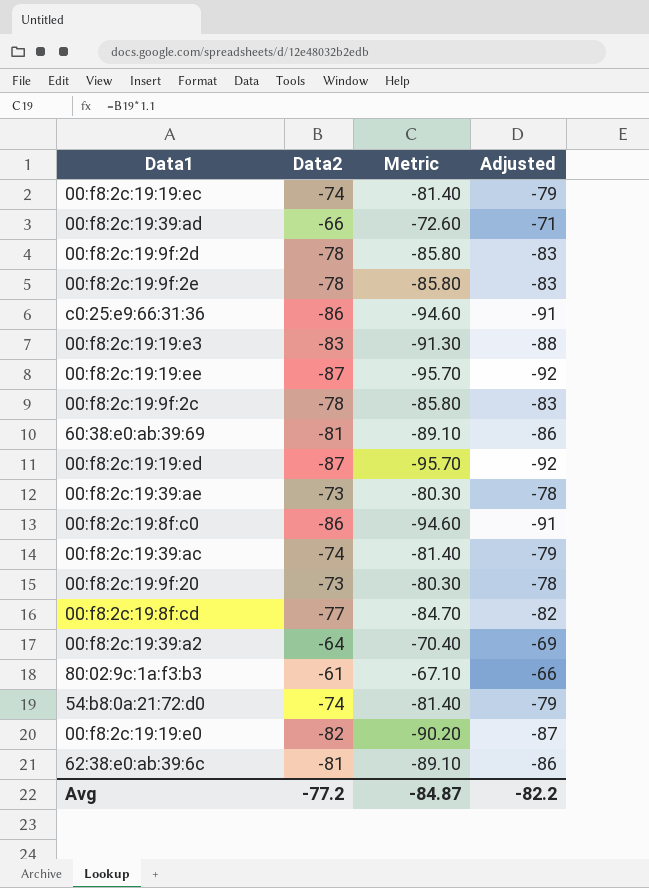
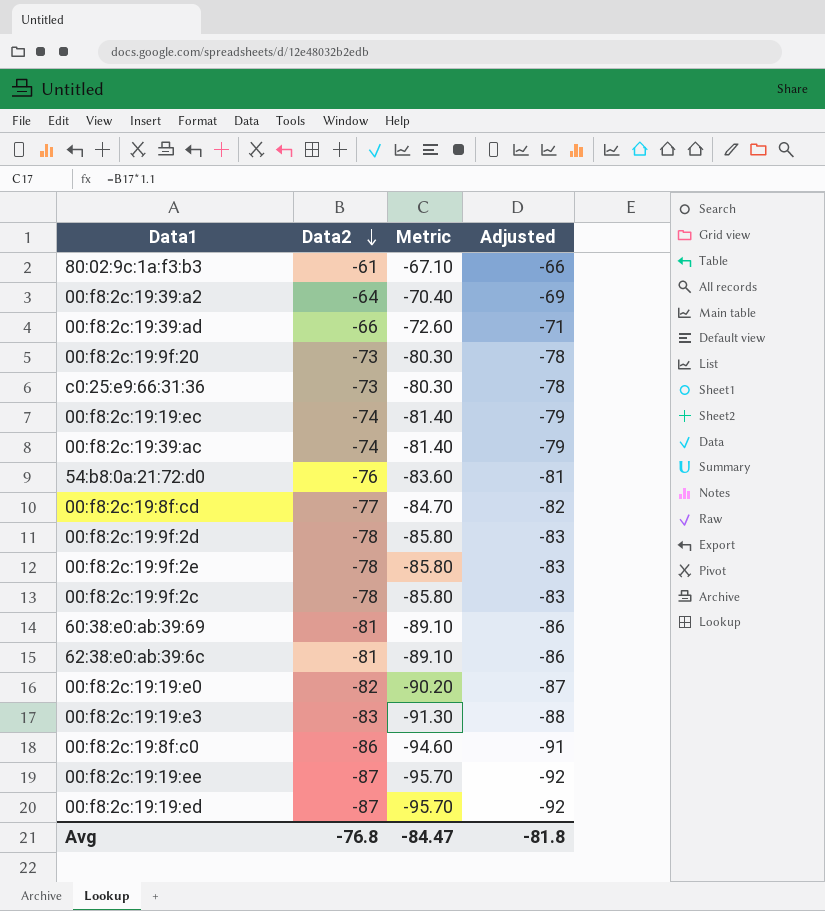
row order: none -> Data2 descending
row 00:f8:2c:19:39:ae: -73 | -80.30 | -78 -> none
c0:25:e9:66:31:36 | Data2: -86 -> -73
c0:25:e9:66:31:36 | Metric: -94.60 -> -80.30
c0:25:e9:66:31:36 | Adjusted: -91 -> -78
54:b8:0a:21:72:d0 | Data2: -74 -> -76
54:b8:0a:21:72:d0 | Metric: -81.40 -> -83.60
54:b8:0a:21:72:d0 | Adjusted: -79 -> -81
Avg | Data2: -77.2 -> -76.8
Avg | Metric: -84.87 -> -84.47
Avg | Adjusted: -82.2 -> -81.8

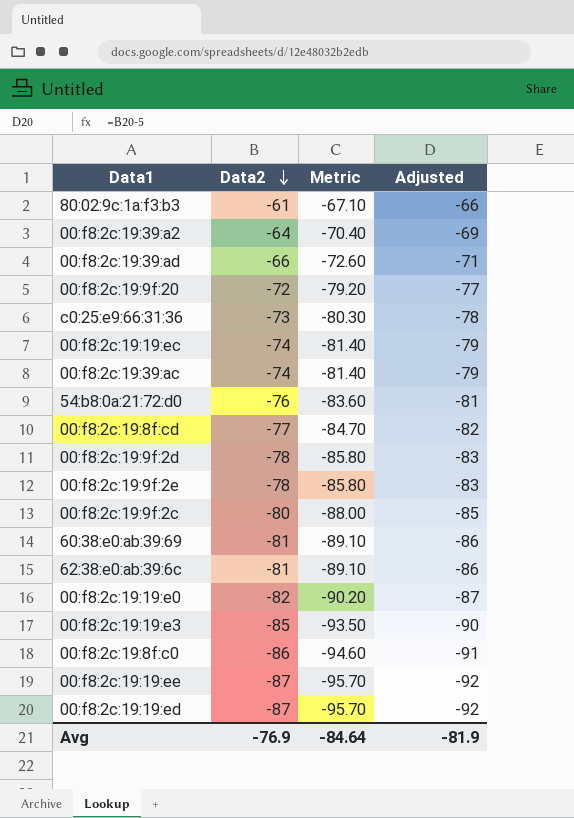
00:f8:2c:19:9f:20 | Data2: -73 -> -72
00:f8:2c:19:9f:20 | Metric: -80.30 -> -79.20
00:f8:2c:19:9f:20 | Adjusted: -78 -> -77
00:f8:2c:19:9f:2c | Data2: -78 -> -80
00:f8:2c:19:9f:2c | Metric: -85.80 -> -88.00
00:f8:2c:19:9f:2c | Adjusted: -83 -> -85
00:f8:2c:19:19:e3 | Data2: -83 -> -85
00:f8:2c:19:19:e3 | Metric: -91.30 -> -93.50
00:f8:2c:19:19:e3 | Adjusted: -88 -> -90
Avg | Data2: -76.8 -> -76.9
Avg | Metric: -84.47 -> -84.64
Avg | Adjusted: -81.8 -> -81.9

